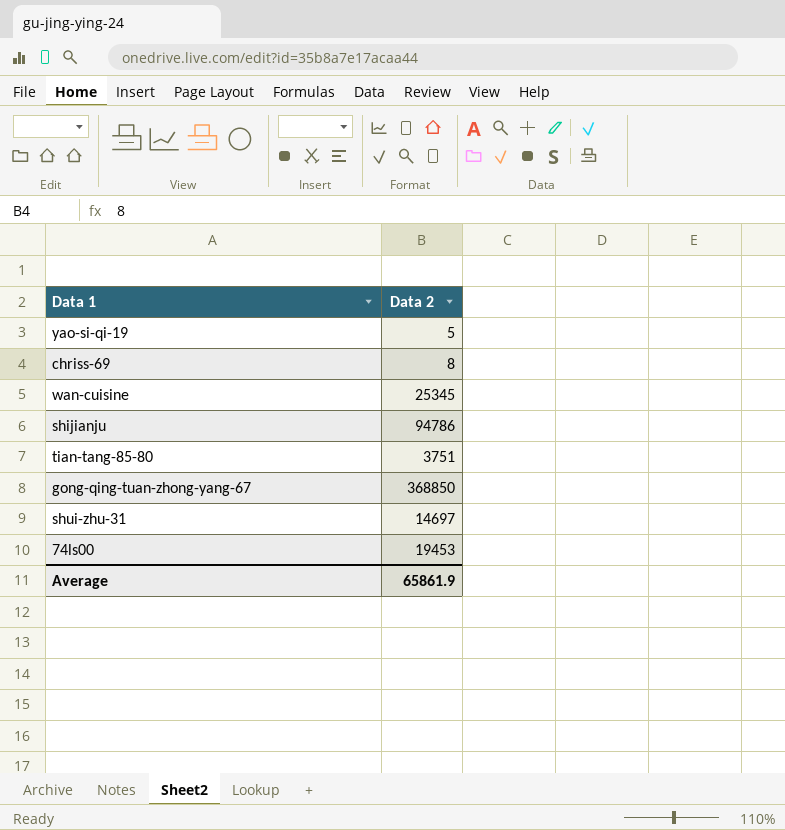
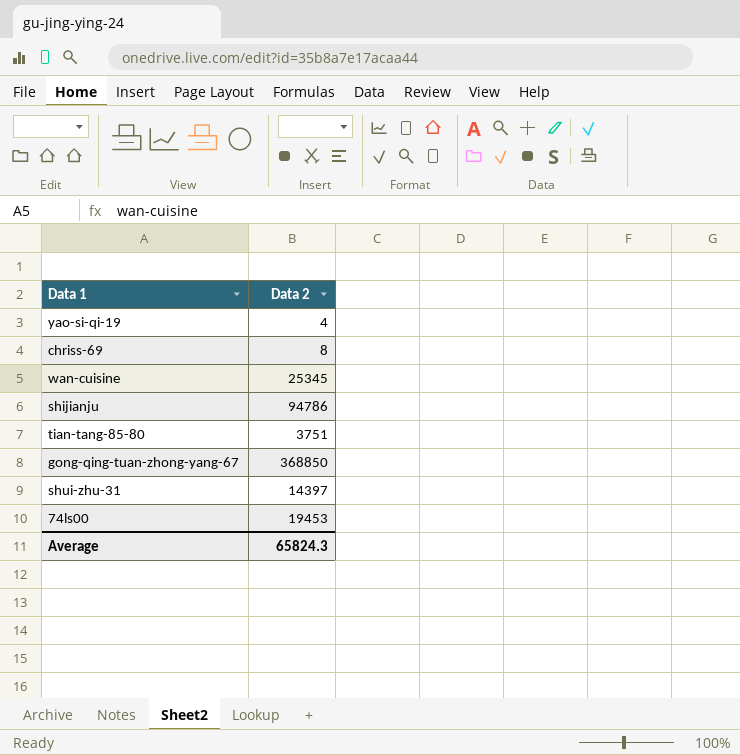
yao-si-qi-19 | Data 2: 5 -> 4
shui-zhu-31 | Data 2: 14697 -> 14397
Average | Data 2: 65861.9 -> 65824.3

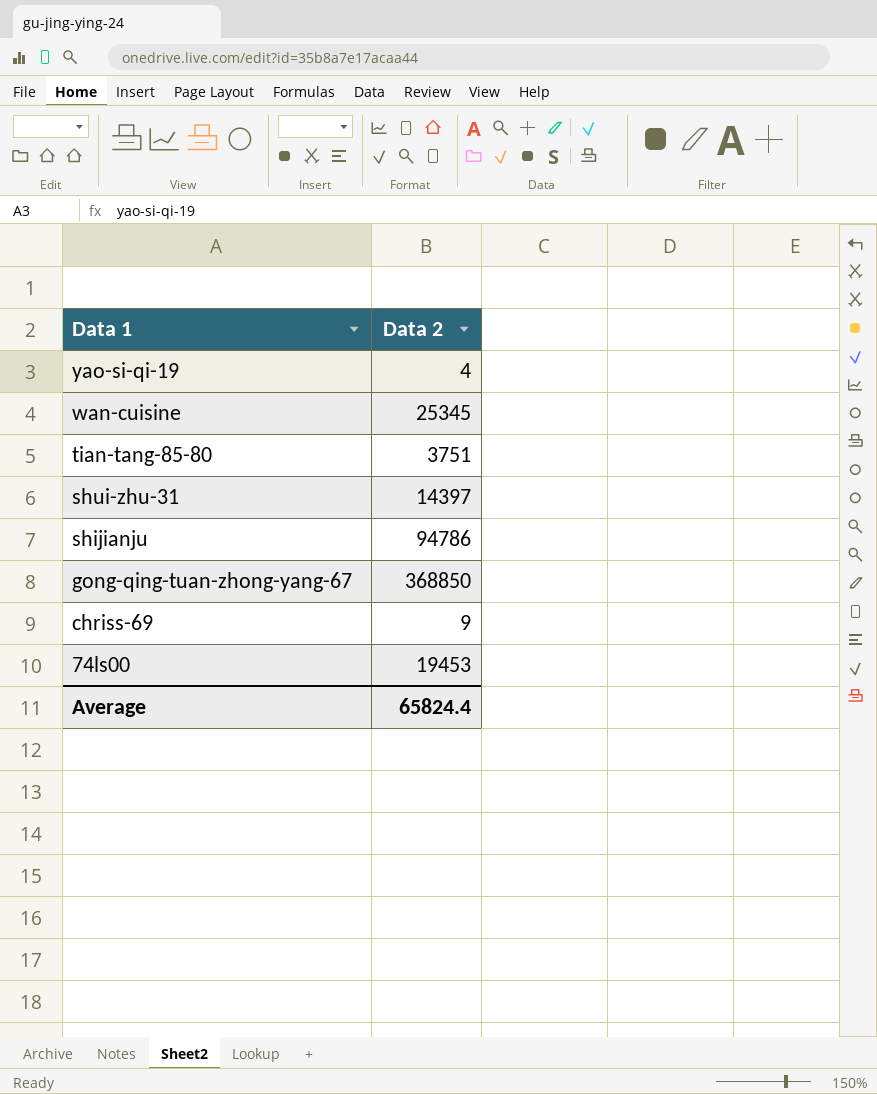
row order: none -> Data 1 descending
chriss-69 | Data 2: 8 -> 9
Average | Data 2: 65824.3 -> 65824.4

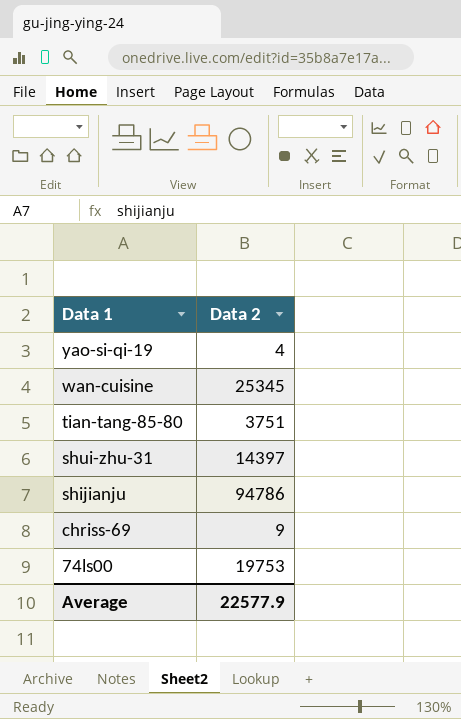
row gong-qing-tuan-zhong-yang-67: 368850 -> none
74ls00 | Data 2: 19453 -> 19753
Average | Data 2: 65824.4 -> 22577.9

